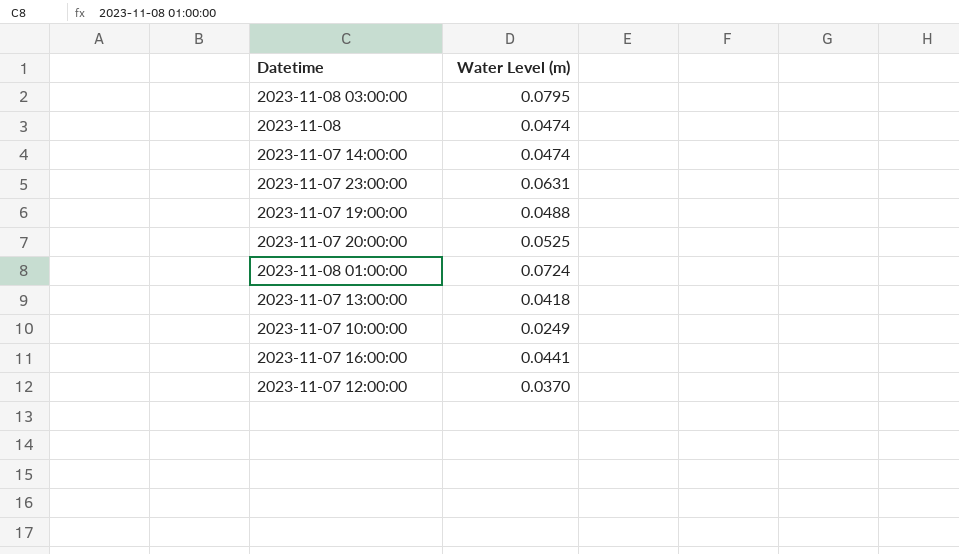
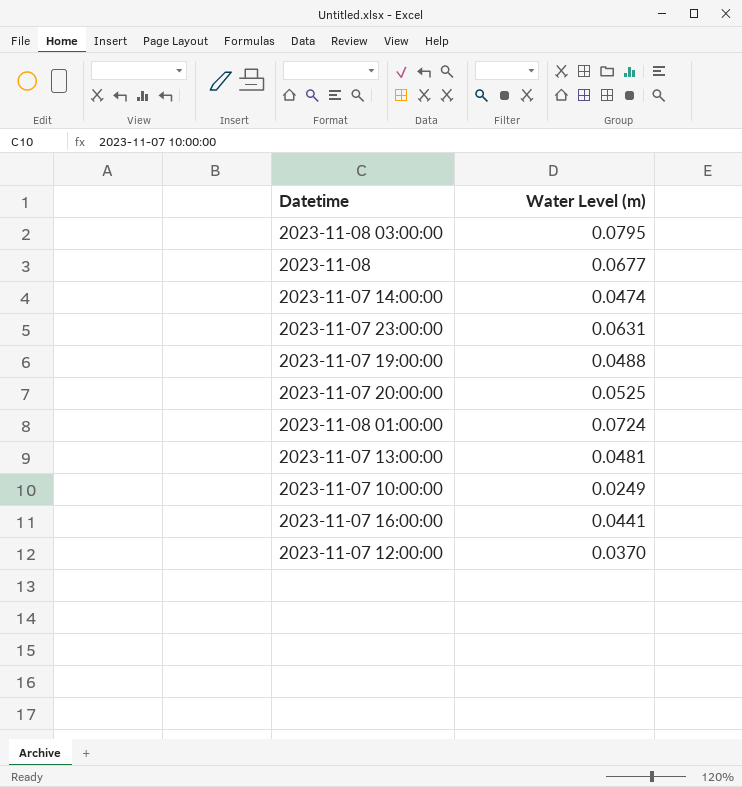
2023-11-08 | Water Level (m): 0.0474 -> 0.0677
2023-11-07 13:00:00 | Water Level (m): 0.0418 -> 0.0481

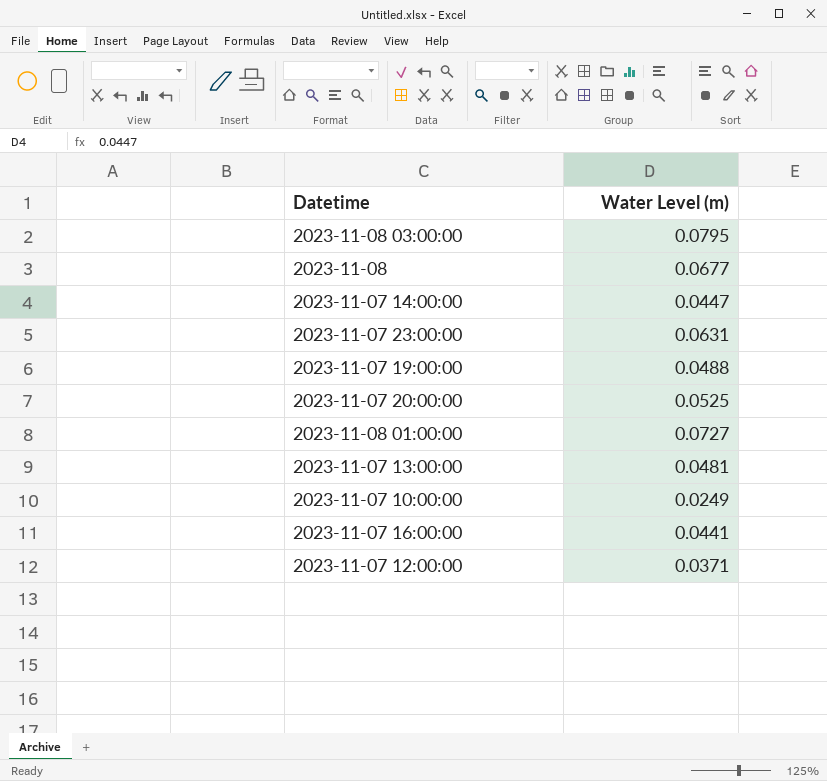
2023-11-07 14:00:00 | Water Level (m): 0.0474 -> 0.0447
2023-11-08 01:00:00 | Water Level (m): 0.0724 -> 0.0727
2023-11-07 12:00:00 | Water Level (m): 0.0370 -> 0.0371

